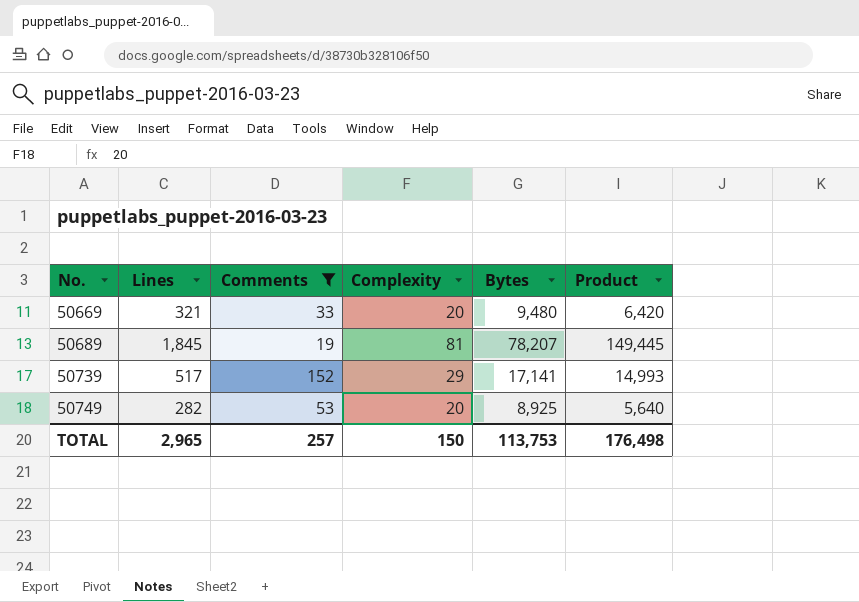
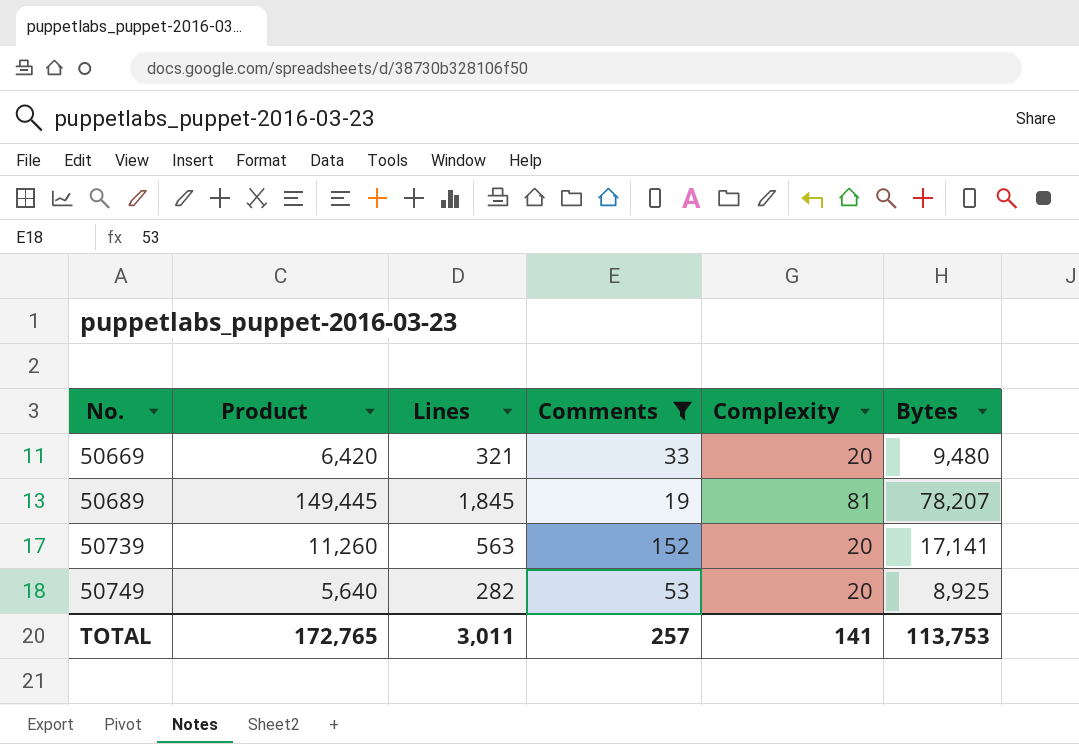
column Product | position: 6 -> 2
50739 | Product: 14,993 -> 11,260
50739 | Lines: 517 -> 563
50739 | Complexity: 29 -> 20
TOTAL | Product: 176,498 -> 172,765
TOTAL | Lines: 2,965 -> 3,011
TOTAL | Complexity: 150 -> 141

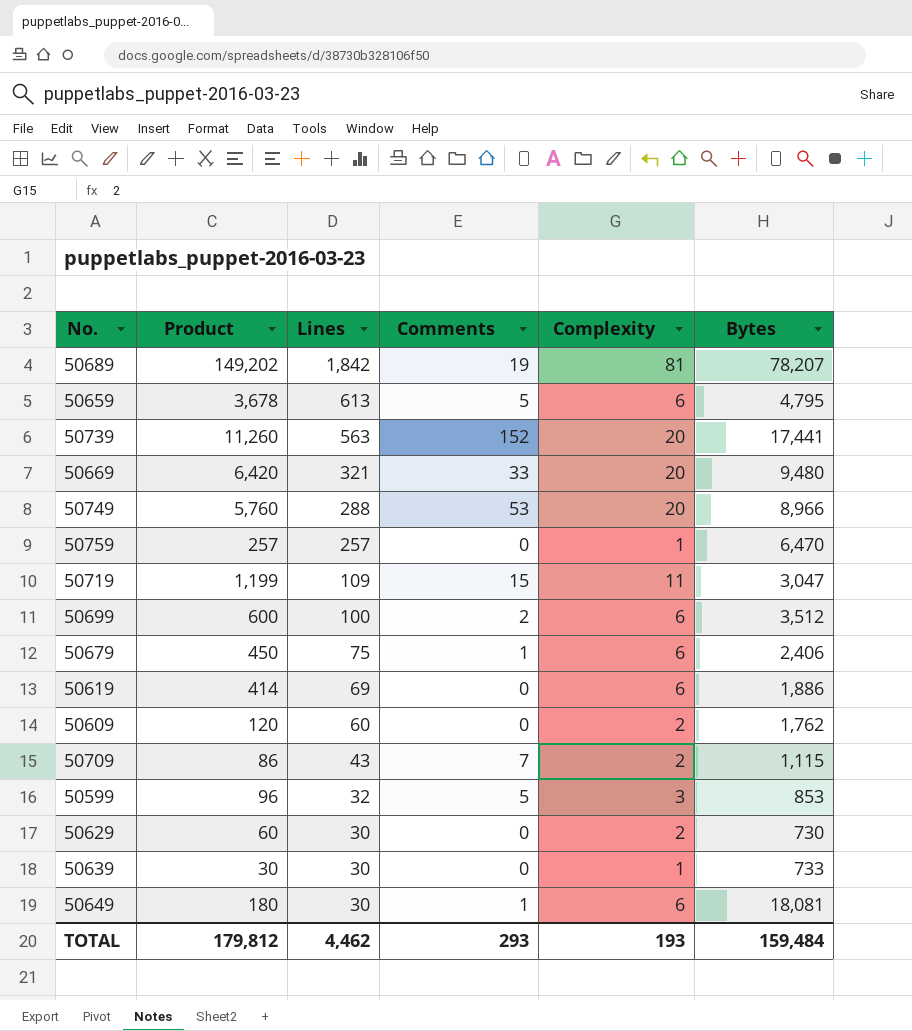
filter: Comments >= 19 -> none
row order: No. ascending -> Lines descending
50689 | Product: 149,445 -> 149,202
50689 | Lines: 1,845 -> 1,842
50739 | Bytes: 17,141 -> 17,441
50749 | Product: 5,640 -> 5,760
50749 | Lines: 282 -> 288
50749 | Bytes: 8,925 -> 8,966
TOTAL | Product: 172,765 -> 179,812
TOTAL | Lines: 3,011 -> 4,462
TOTAL | Comments: 257 -> 293
TOTAL | Complexity: 141 -> 193
TOTAL | Bytes: 113,753 -> 159,484

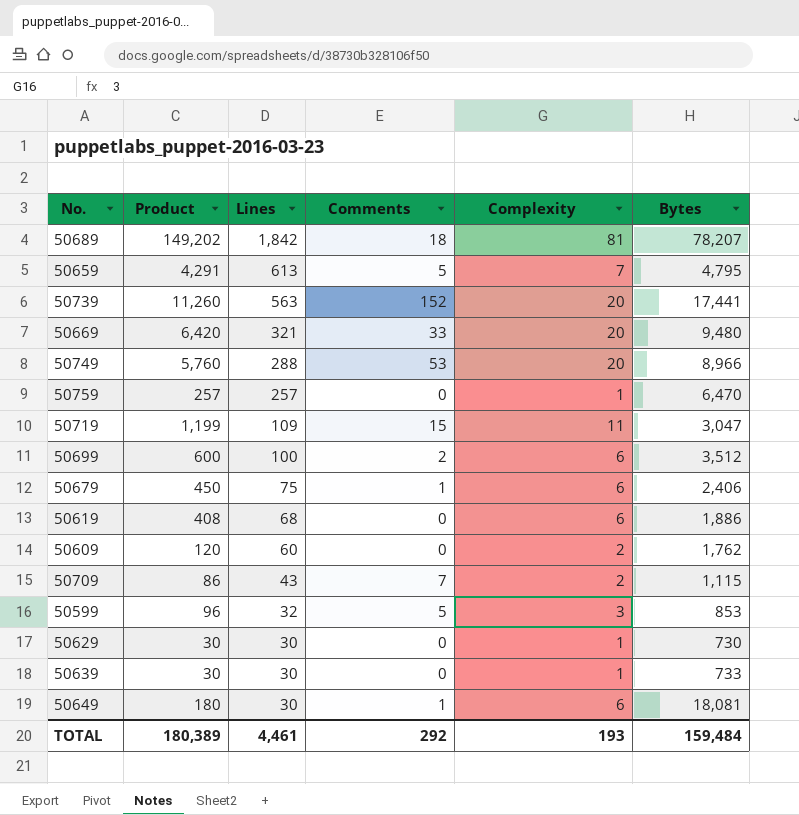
50689 | Comments: 19 -> 18
50659 | Product: 3,678 -> 4,291
50659 | Complexity: 6 -> 7
50619 | Product: 414 -> 408
50619 | Lines: 69 -> 68
50629 | Product: 60 -> 30
50629 | Complexity: 2 -> 1
TOTAL | Product: 179,812 -> 180,389
TOTAL | Lines: 4,462 -> 4,461
TOTAL | Comments: 293 -> 292

